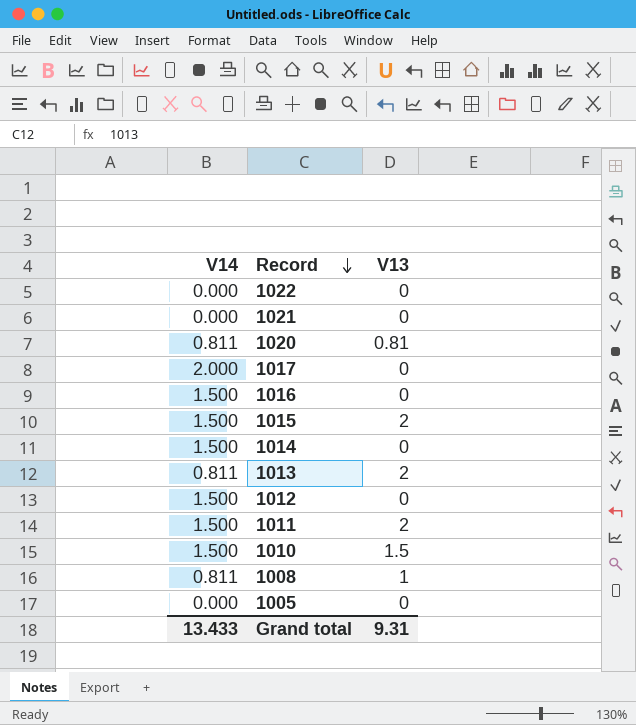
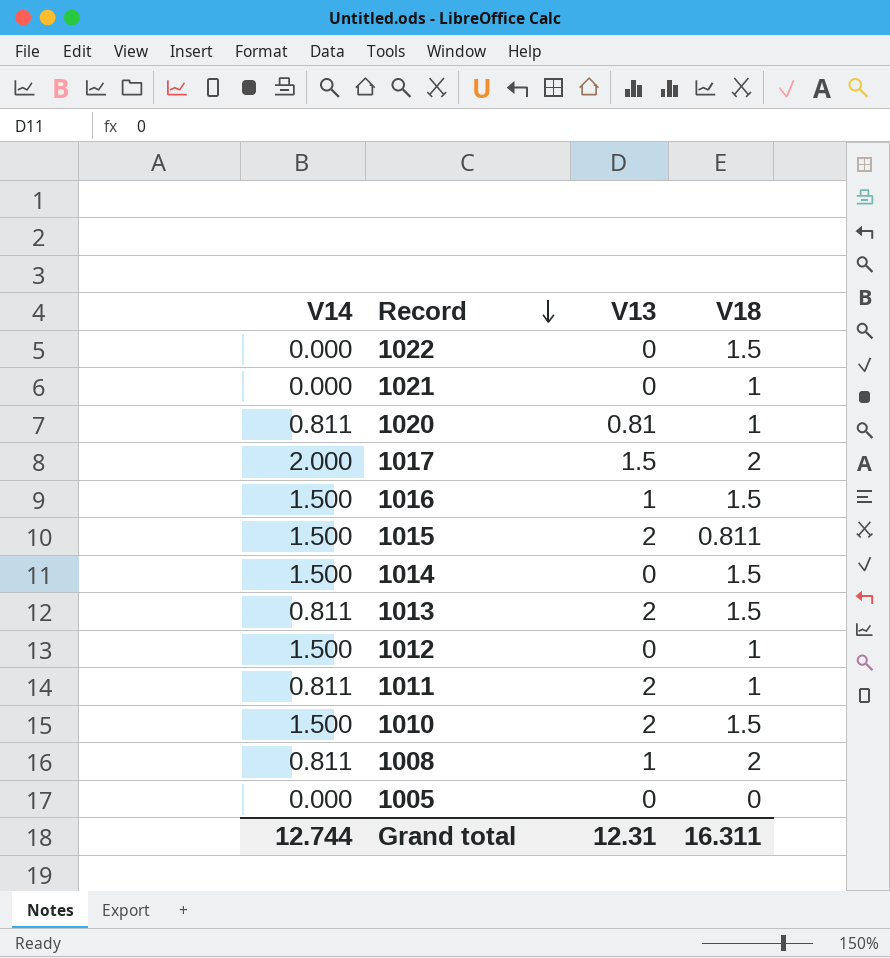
column V18 | position: none -> 4
1017 | V13: 0 -> 1.5
1016 | V13: 0 -> 1
1011 | V14: 1.500 -> 0.811
1010 | V13: 1.5 -> 2
Grand total | V14: 13.433 -> 12.744
Grand total | V13: 9.31 -> 12.31

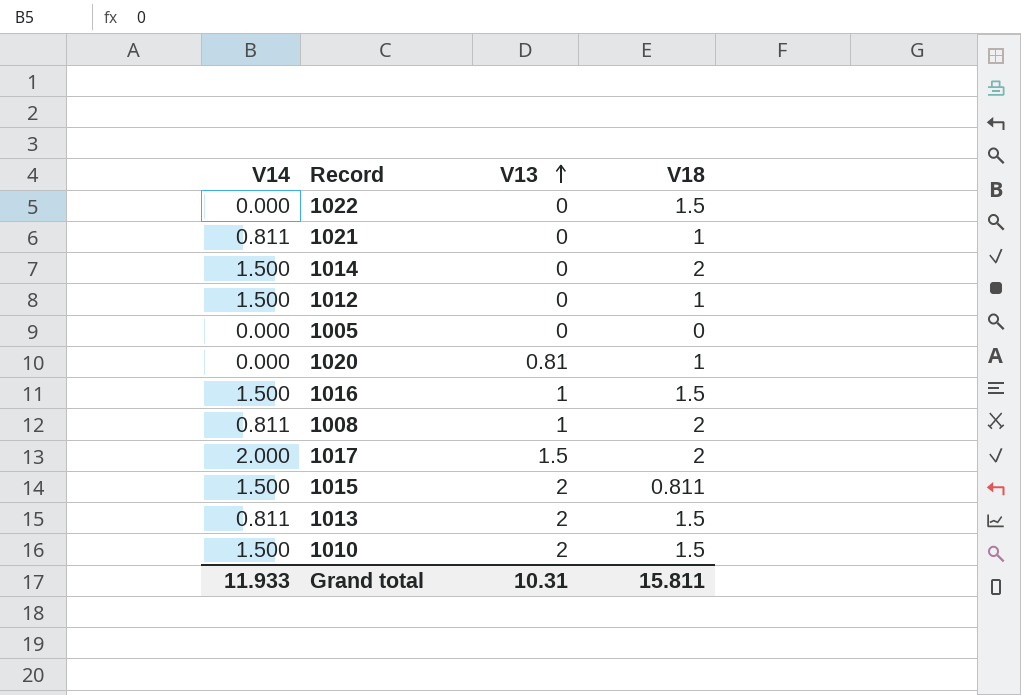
row order: Record descending -> V13 ascending
row 1011: 0.811 | 2 | 1 -> none
1021 | V14: 0.000 -> 0.811
1014 | V18: 1.5 -> 2
1020 | V14: 0.811 -> 0.000
Grand total | V14: 12.744 -> 11.933
Grand total | V13: 12.31 -> 10.31
Grand total | V18: 16.311 -> 15.811

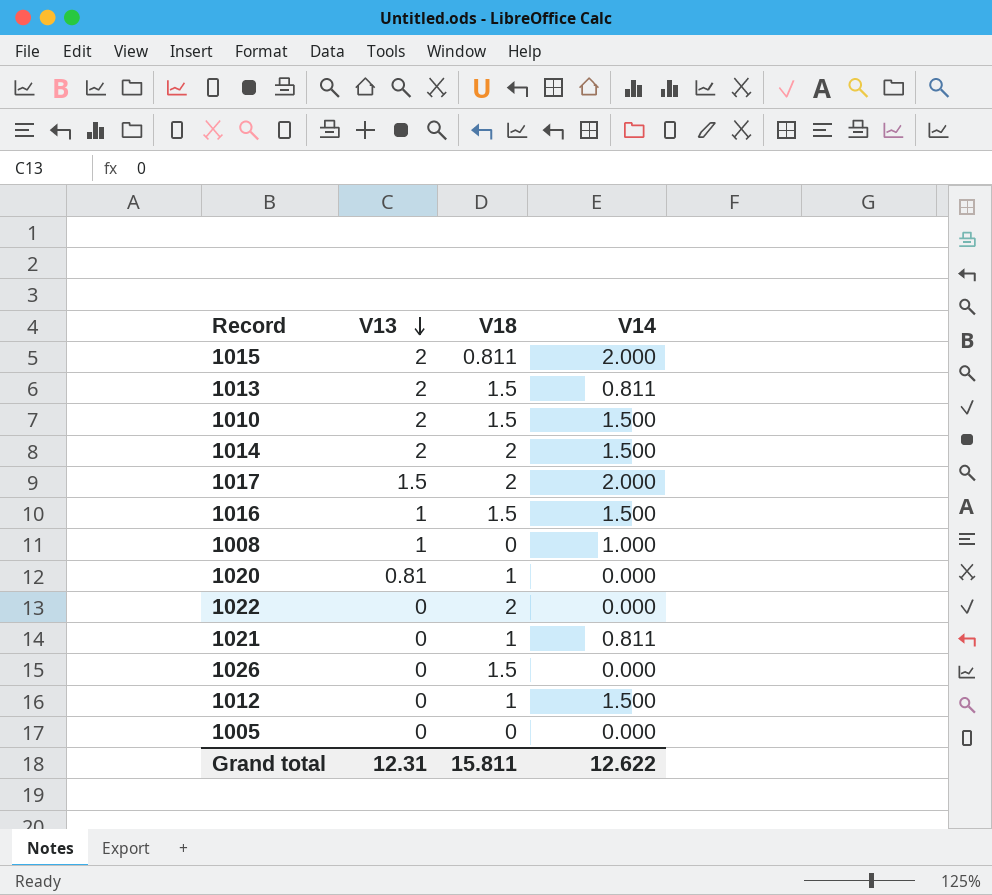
row order: V13 ascending -> V13 descending
column V14 | position: 1 -> 4
1015 | V14: 1.500 -> 2.000
1014 | V13: 0 -> 2
1008 | V18: 2 -> 0
1008 | V14: 0.811 -> 1.000
1022 | V18: 1.5 -> 2
row 1026: none -> 0 | 1.5 | 0.000
Grand total | V13: 10.31 -> 12.31
Grand total | V14: 11.933 -> 12.622

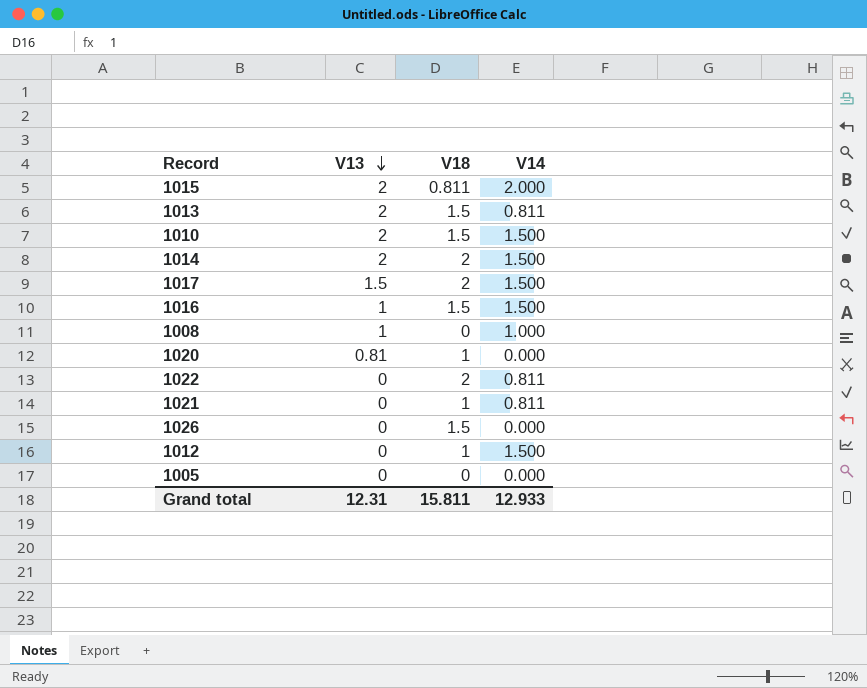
1017 | V14: 2.000 -> 1.500
1022 | V14: 0.000 -> 0.811
Grand total | V14: 12.622 -> 12.933

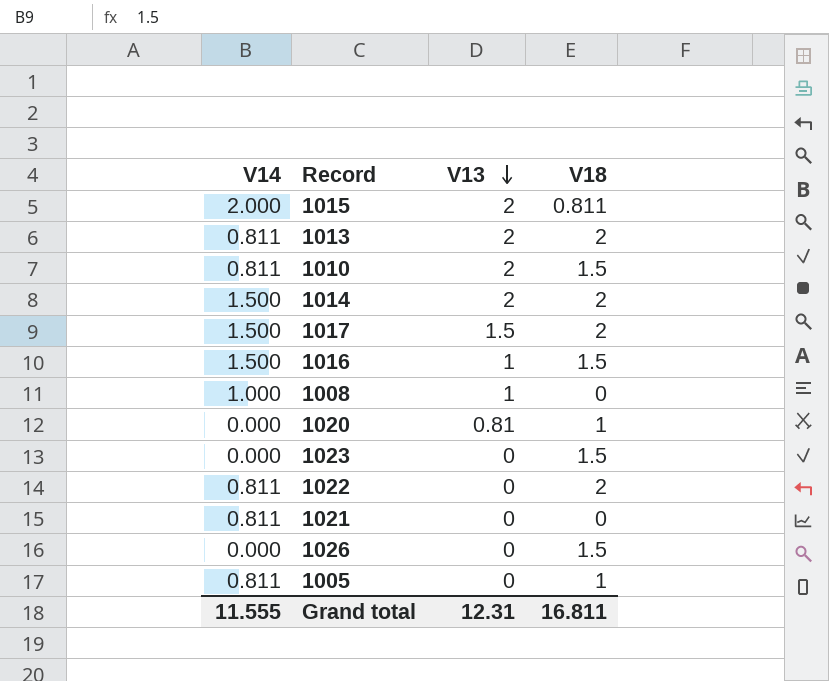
column V14 | position: 4 -> 1
row 1012: 0 | 1 | 1.500 -> none
1013 | V18: 1.5 -> 2
1010 | V14: 1.500 -> 0.811
row 1023: none -> 0.000 | 0 | 1.5
1021 | V18: 1 -> 0
1005 | V14: 0.000 -> 0.811
1005 | V18: 0 -> 1
Grand total | V14: 12.933 -> 11.555
Grand total | V18: 15.811 -> 16.811

